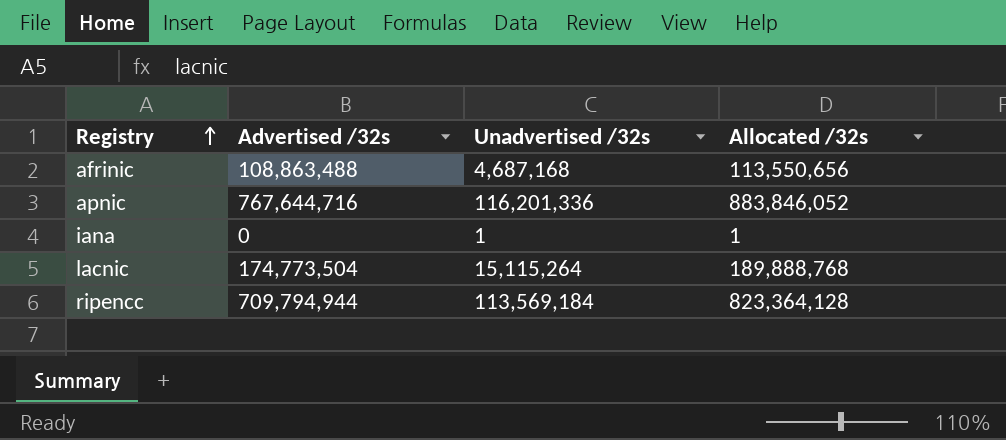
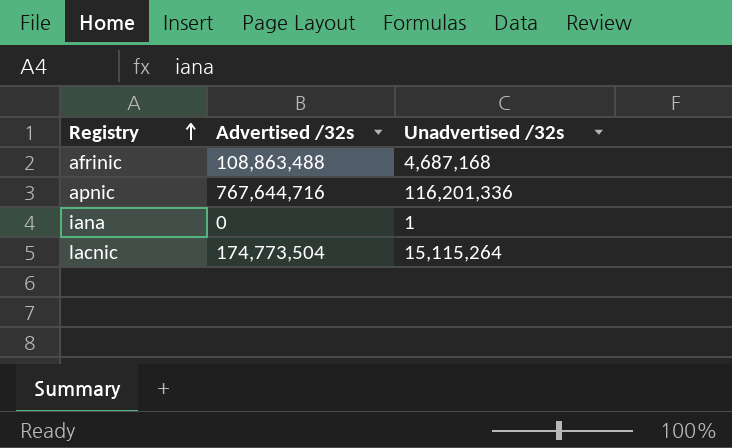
column Allocated /32s | formula: [Advertised /32s] + [Unadvertised /32s] -> none
row ripencc: 709,794,944 | 113,569,184 | 823,364,128 -> none

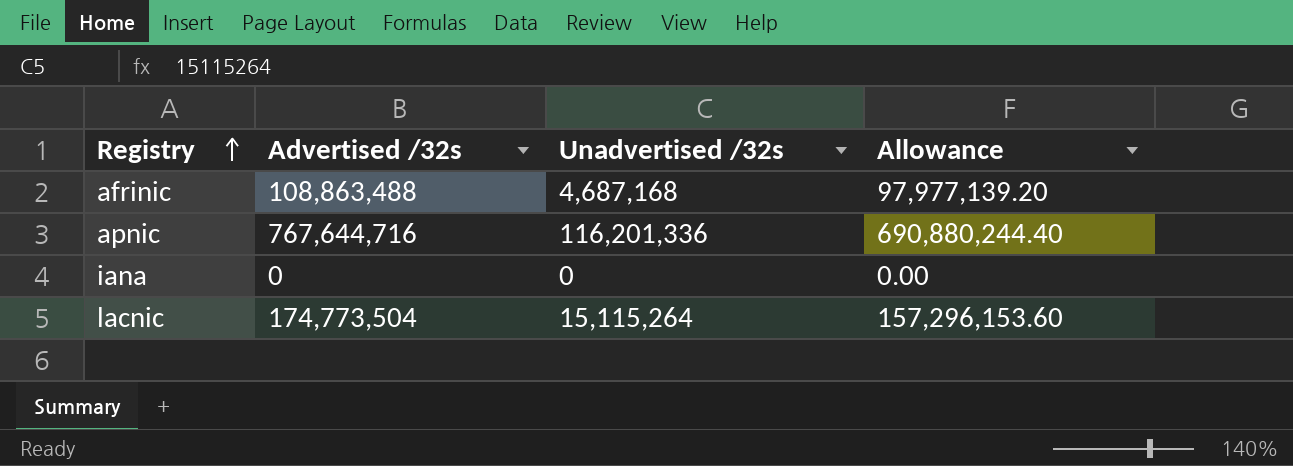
column Allowance | formula: none -> [Advertised /32s] * 0.9
iana | Unadvertised /32s: 1 -> 0

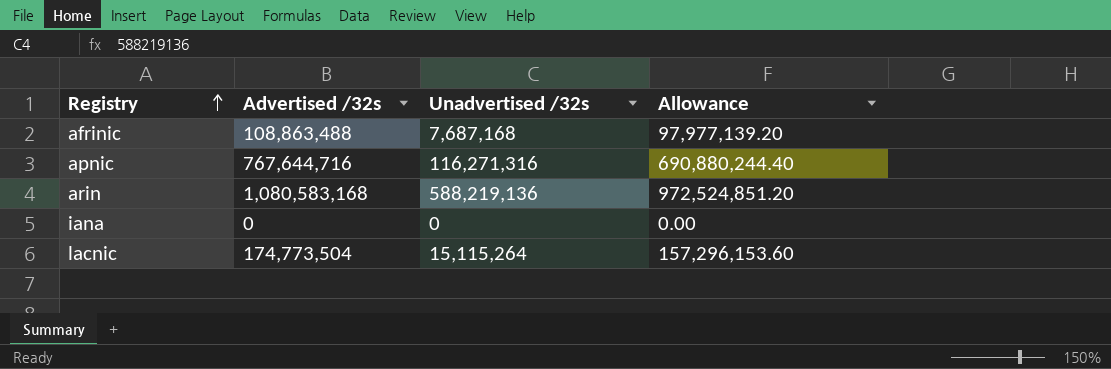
afrinic | Unadvertised /32s: 4,687,168 -> 7,687,168
apnic | Unadvertised /32s: 116,201,336 -> 116,271,316
row arin: none -> 1,080,583,168 | 588,219,136 | 972,524,851.20

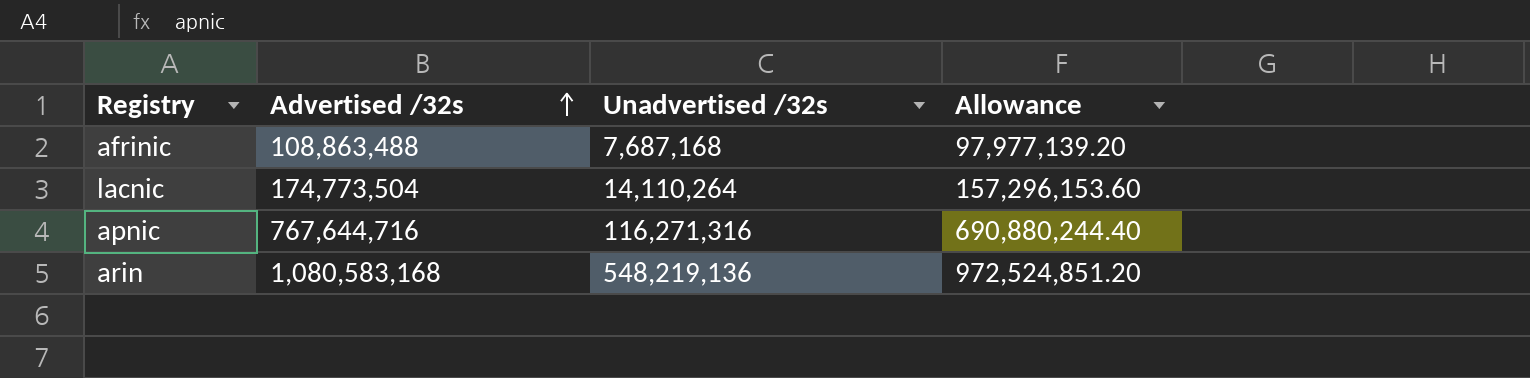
row order: Registry ascending -> Advertised /32s ascending
row iana: 0 | 0 | 0.00 -> none
lacnic | Unadvertised /32s: 15,115,264 -> 14,110,264
arin | Unadvertised /32s: 588,219,136 -> 548,219,136

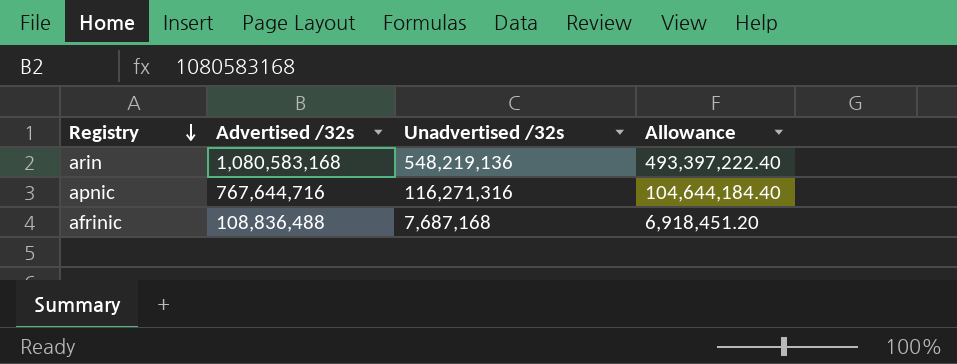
row order: Advertised /32s ascending -> Registry descending
column Allowance | formula: [Advertised /32s] * 0.9 -> [Unadvertised /32s] * 0.9
row lacnic: 174,773,504 | 14,110,264 | 157,296,153.60 -> none
afrinic | Advertised /32s: 108,863,488 -> 108,836,488

